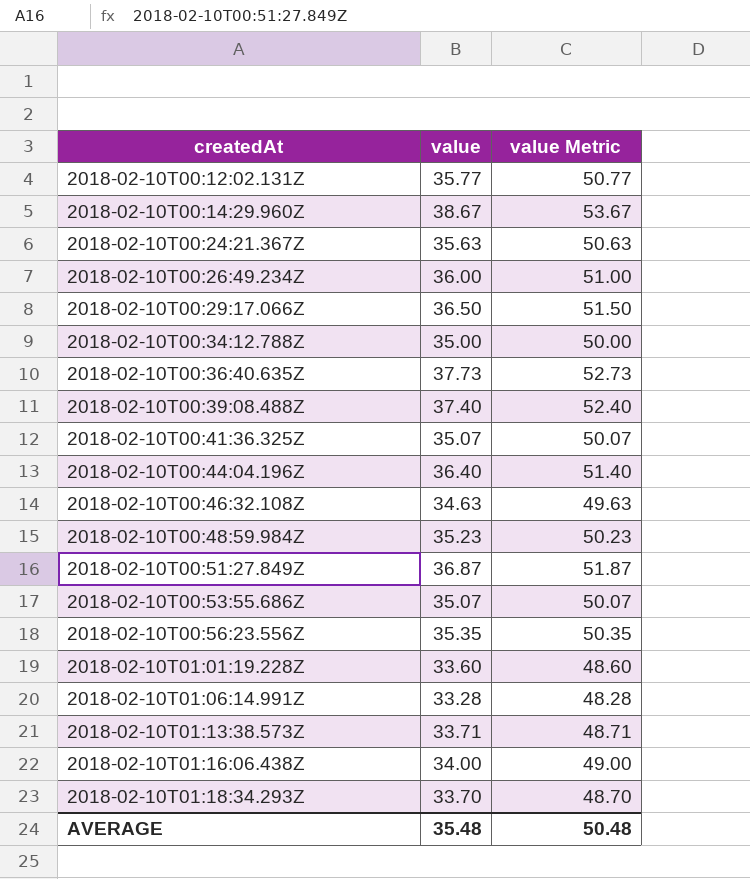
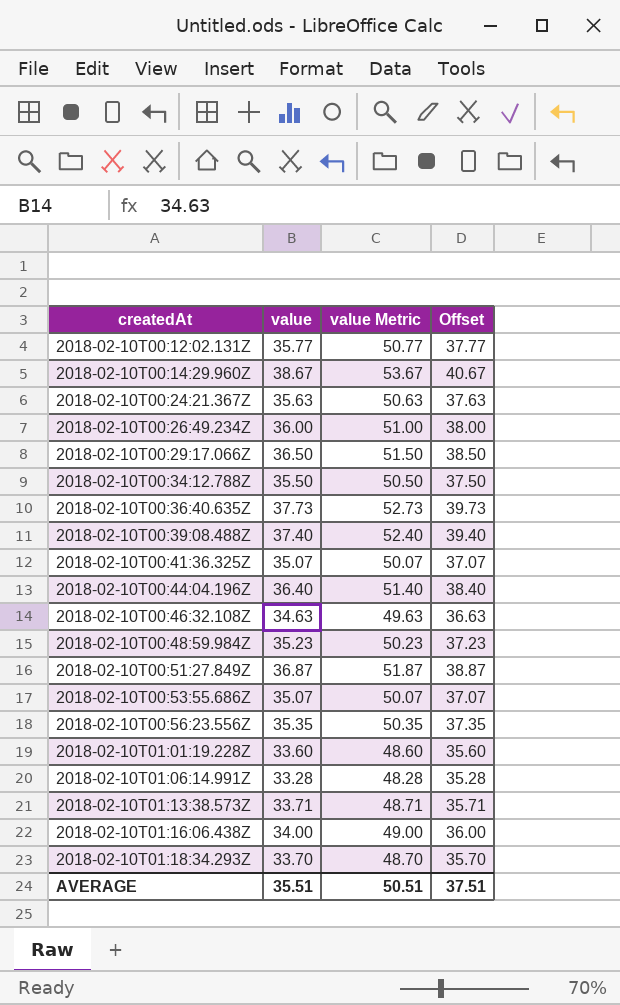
column Offset | formula: none -> [value] + 2
2018-02-10T00:34:12.788Z | value: 35.00 -> 35.50
2018-02-10T00:34:12.788Z | value Metric: 50.00 -> 50.50
AVERAGE | value: 35.48 -> 35.51
AVERAGE | value Metric: 50.48 -> 50.51

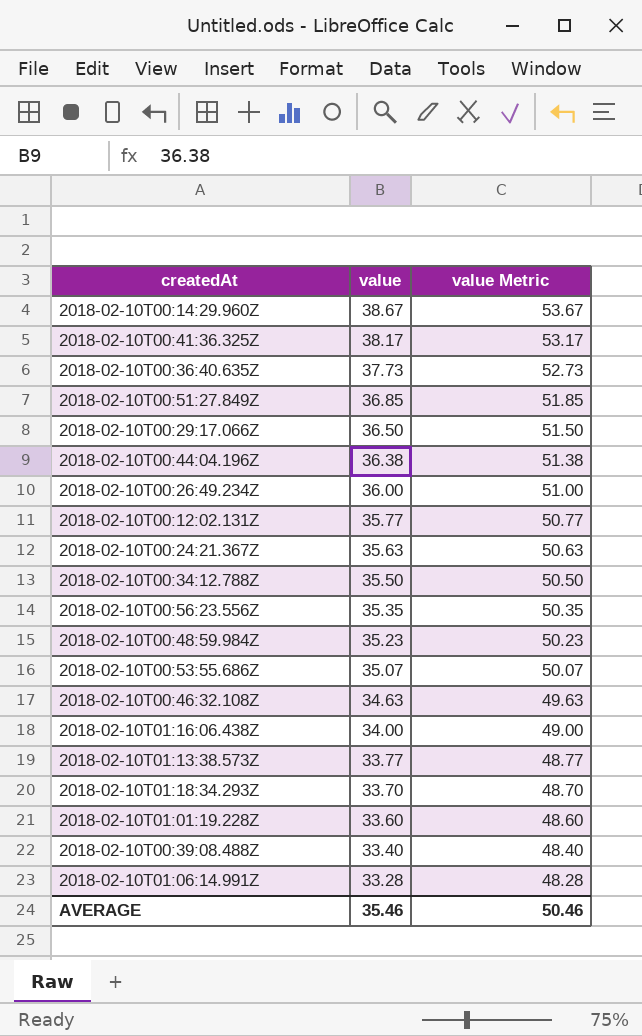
row order: createdAt ascending -> value descending
column Offset | formula: [value] + 2 -> none
2018-02-10T00:41:36.325Z | value: 35.07 -> 38.17
2018-02-10T00:41:36.325Z | value Metric: 50.07 -> 53.17
2018-02-10T00:51:27.849Z | value: 36.87 -> 36.85
2018-02-10T00:51:27.849Z | value Metric: 51.87 -> 51.85
2018-02-10T00:44:04.196Z | value: 36.40 -> 36.38
2018-02-10T00:44:04.196Z | value Metric: 51.40 -> 51.38
2018-02-10T01:13:38.573Z | value: 33.71 -> 33.77
2018-02-10T01:13:38.573Z | value Metric: 48.71 -> 48.77
2018-02-10T00:39:08.488Z | value: 37.40 -> 33.40
2018-02-10T00:39:08.488Z | value Metric: 52.40 -> 48.40
AVERAGE | value: 35.51 -> 35.46
AVERAGE | value Metric: 50.51 -> 50.46

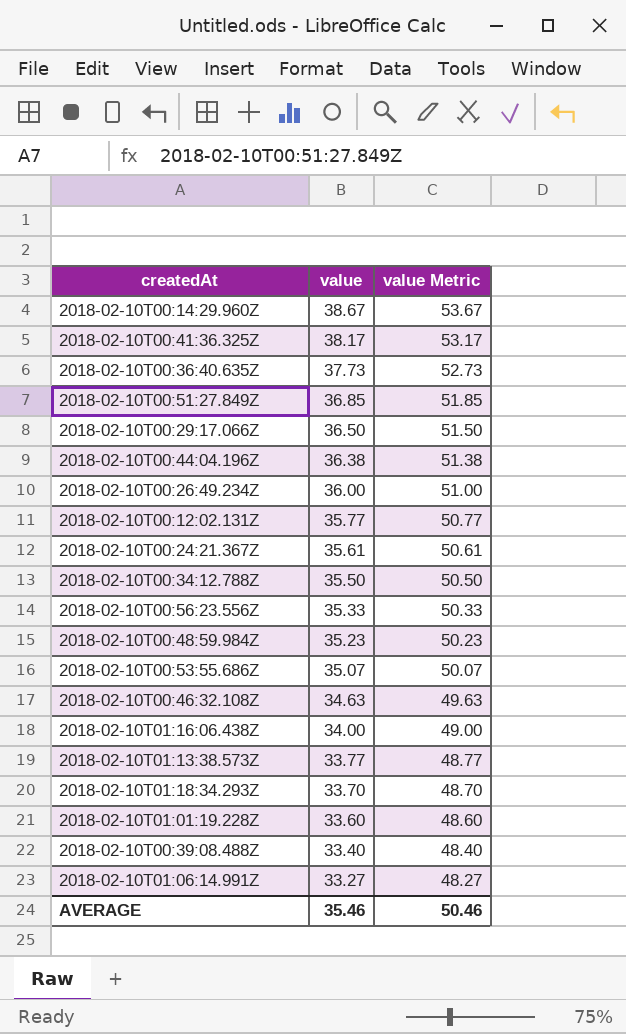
2018-02-10T00:24:21.367Z | value: 35.63 -> 35.61
2018-02-10T00:24:21.367Z | value Metric: 50.63 -> 50.61
2018-02-10T00:56:23.556Z | value: 35.35 -> 35.33
2018-02-10T00:56:23.556Z | value Metric: 50.35 -> 50.33
2018-02-10T01:06:14.991Z | value: 33.28 -> 33.27
2018-02-10T01:06:14.991Z | value Metric: 48.28 -> 48.27

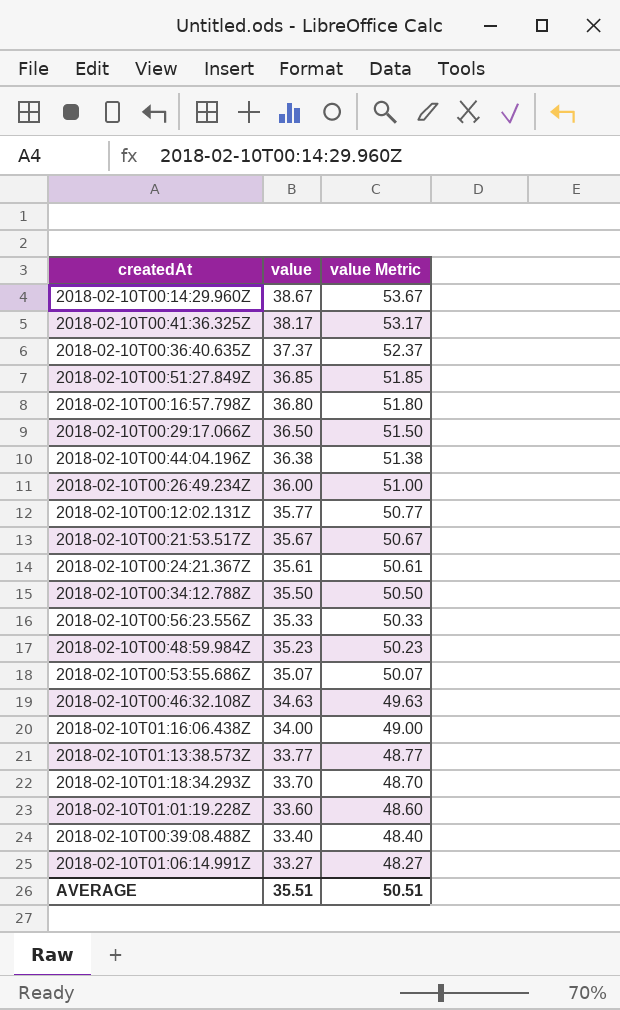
2018-02-10T00:36:40.635Z | value: 37.73 -> 37.37
2018-02-10T00:36:40.635Z | value Metric: 52.73 -> 52.37
row 2018-02-10T00:16:57.798Z: none -> 36.80 | 51.80
row 2018-02-10T00:21:53.517Z: none -> 35.67 | 50.67
AVERAGE | value: 35.46 -> 35.51
AVERAGE | value Metric: 50.46 -> 50.51

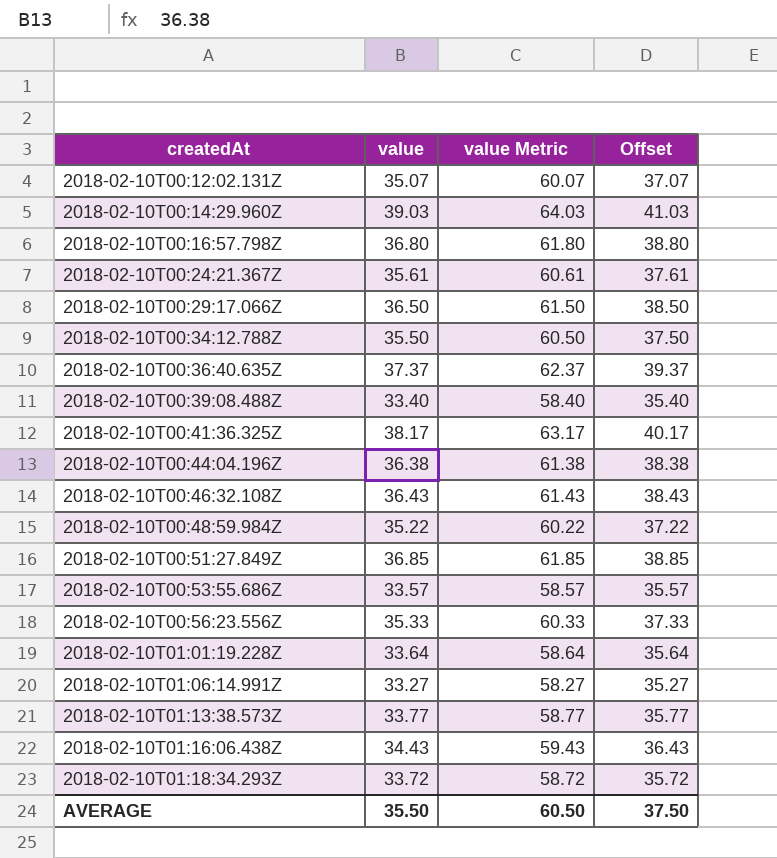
row order: value descending -> createdAt ascending
column value Metric | formula: [value] + 15 -> [value] + 25
column Offset | formula: none -> [value] + 2
row 2018-02-10T00:26:49.234Z: 36.00 | 51.00 -> none
row 2018-02-10T00:21:53.517Z: 35.67 | 50.67 -> none
2018-02-10T00:12:02.131Z | value: 35.77 -> 35.07
2018-02-10T00:14:29.960Z | value: 38.67 -> 39.03
2018-02-10T00:46:32.108Z | value: 34.63 -> 36.43
2018-02-10T00:48:59.984Z | value: 35.23 -> 35.22
2018-02-10T00:53:55.686Z | value: 35.07 -> 33.57
2018-02-10T01:01:19.228Z | value: 33.60 -> 33.64
2018-02-10T01:16:06.438Z | value: 34.00 -> 34.43
2018-02-10T01:18:34.293Z | value: 33.70 -> 33.72
AVERAGE | value: 35.51 -> 35.50
AVERAGE | value Metric: 50.51 -> 60.50

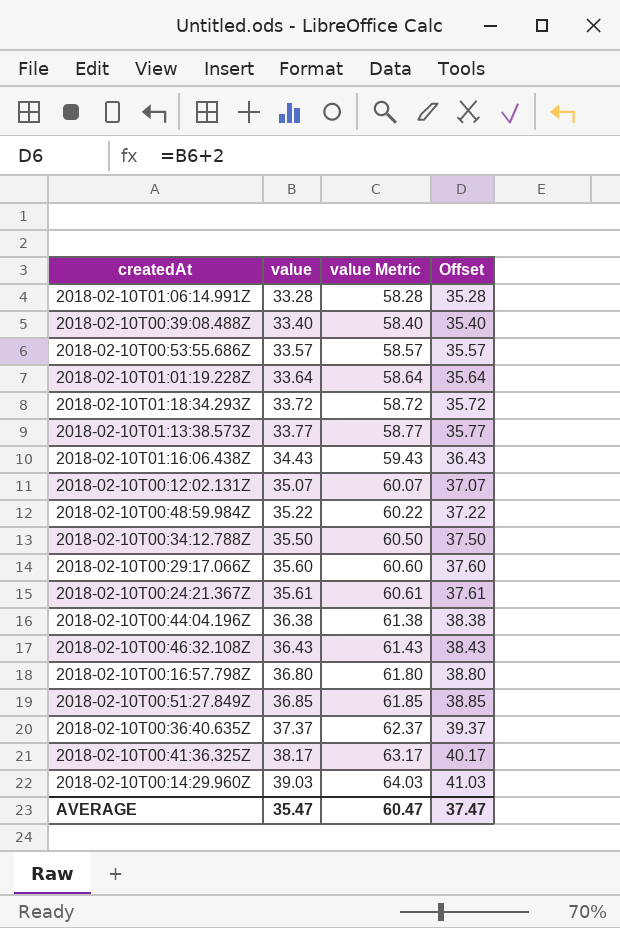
row order: createdAt ascending -> value ascending
row 2018-02-10T00:56:23.556Z: 35.33 | 60.33 | 37.33 -> none
2018-02-10T01:06:14.991Z | value: 33.27 -> 33.28
2018-02-10T01:06:14.991Z | value Metric: 58.27 -> 58.28
2018-02-10T01:06:14.991Z | Offset: 35.27 -> 35.28
2018-02-10T00:29:17.066Z | value: 36.50 -> 35.60
2018-02-10T00:29:17.066Z | value Metric: 61.50 -> 60.60
2018-02-10T00:29:17.066Z | Offset: 38.50 -> 37.60
AVERAGE | value: 35.50 -> 35.47
AVERAGE | value Metric: 60.50 -> 60.47
AVERAGE | Offset: 37.50 -> 37.47

